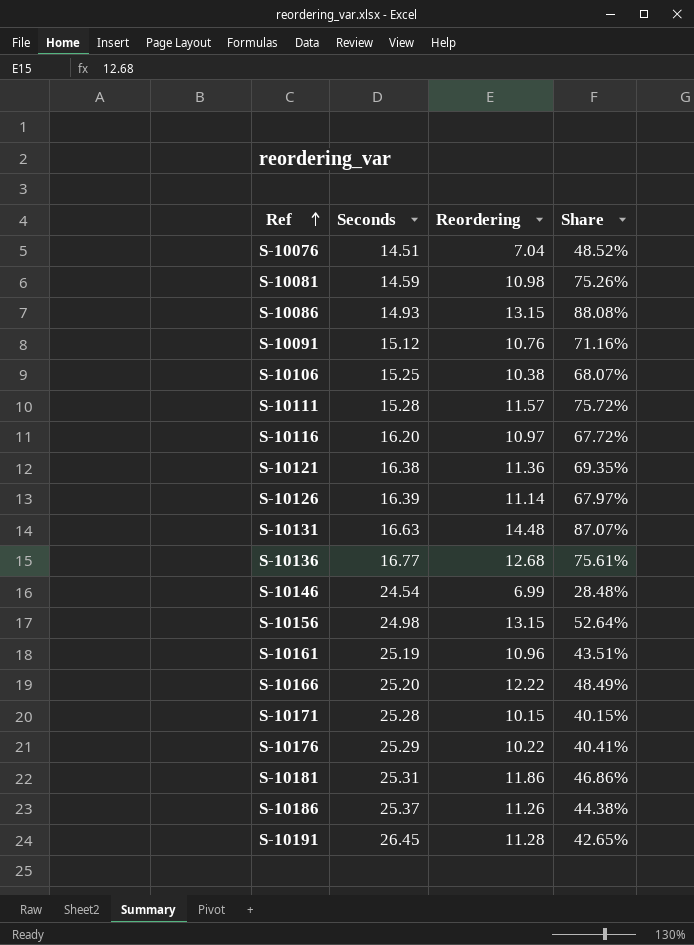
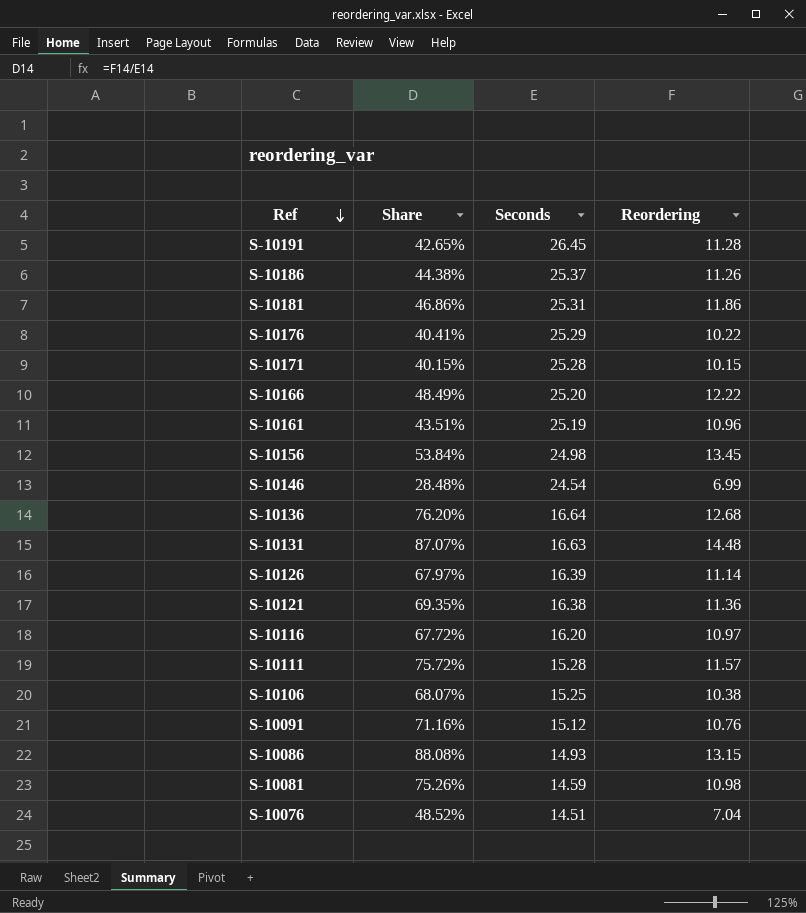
row order: Ref ascending -> Ref descending
column Share | position: 4 -> 2
S-10156 | Share: 52.64% -> 53.84%
S-10156 | Reordering: 13.15 -> 13.45
S-10136 | Share: 75.61% -> 76.20%
S-10136 | Seconds: 16.77 -> 16.64

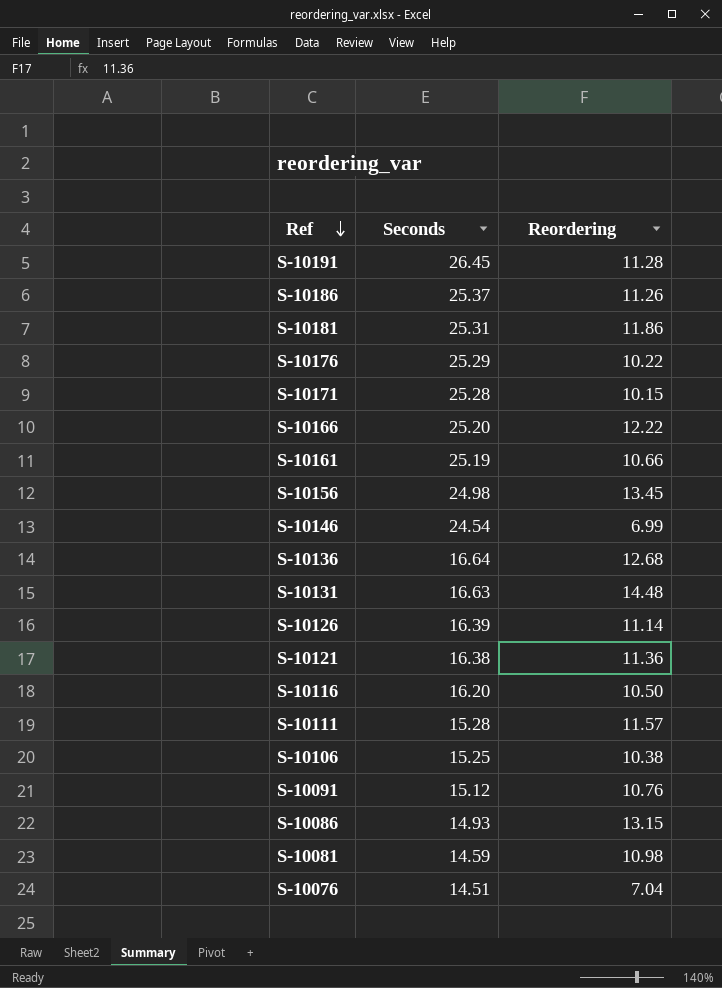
column Share | formula: [Reordering] / [Seconds] -> none
S-10161 | Reordering: 10.96 -> 10.66
S-10116 | Reordering: 10.97 -> 10.50

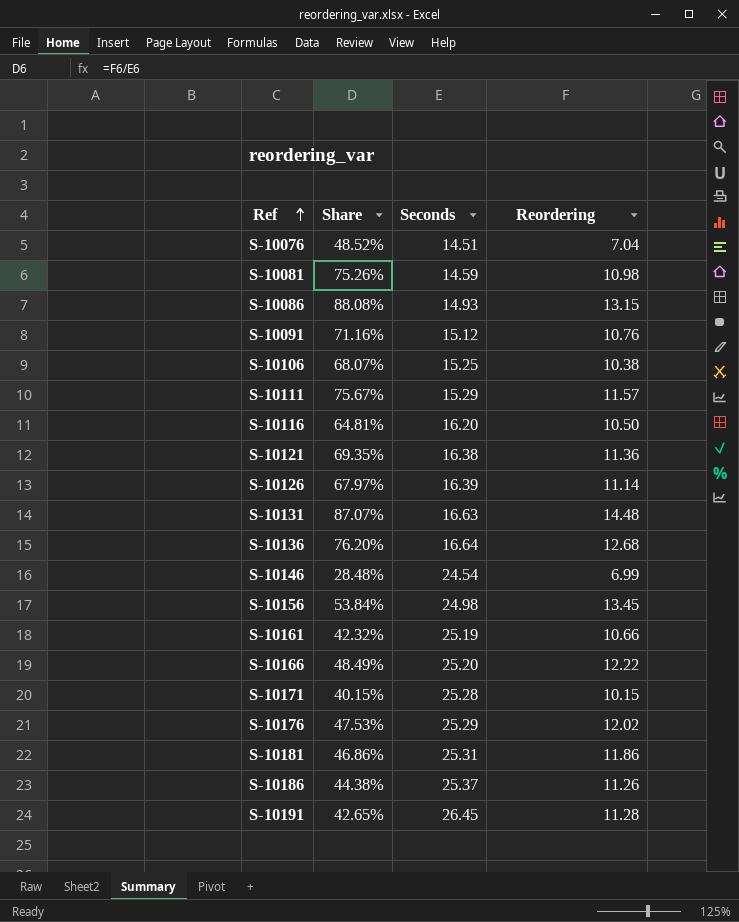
row order: Ref descending -> Ref ascending
column Share | formula: none -> [Reordering] / [Seconds]
S-10111 | Seconds: 15.28 -> 15.29
S-10176 | Reordering: 10.22 -> 12.02

